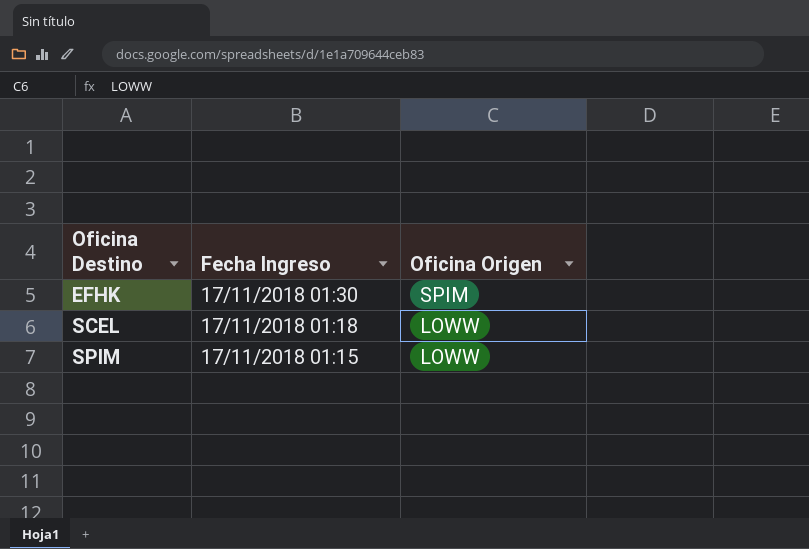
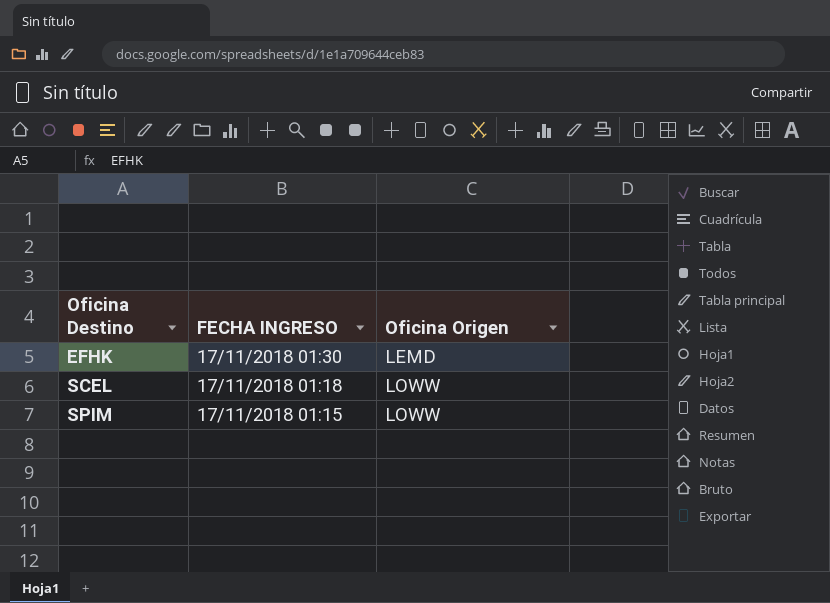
column name: Fecha Ingreso -> FECHA INGRESO
EFHK | Oficina Origen: SPIM -> LEMD

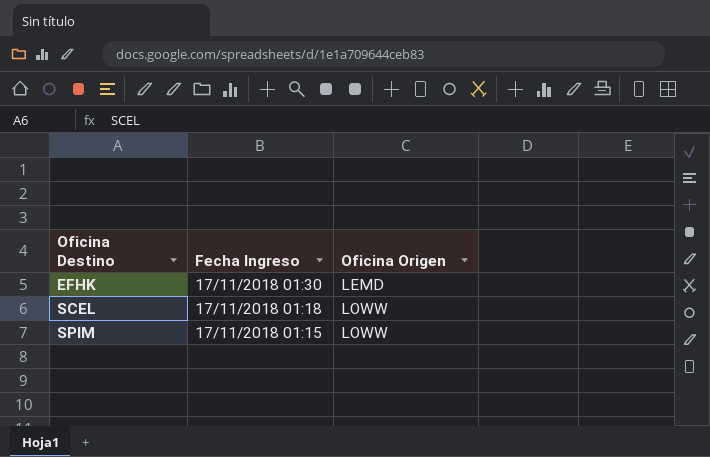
column name: FECHA INGRESO -> Fecha Ingreso

